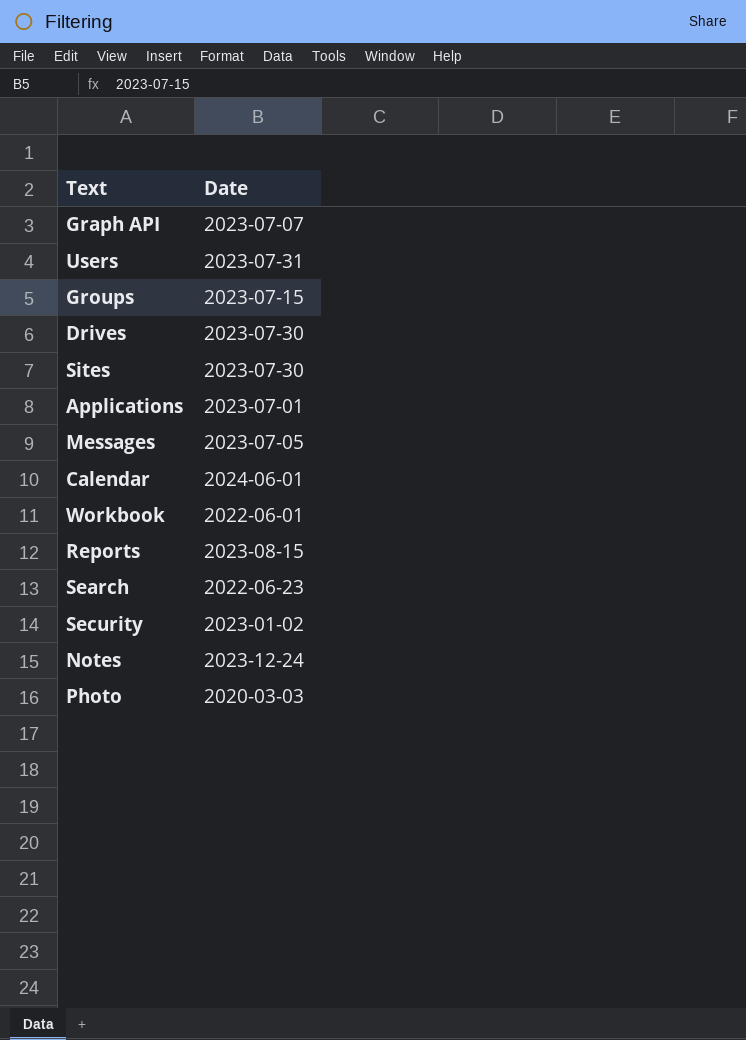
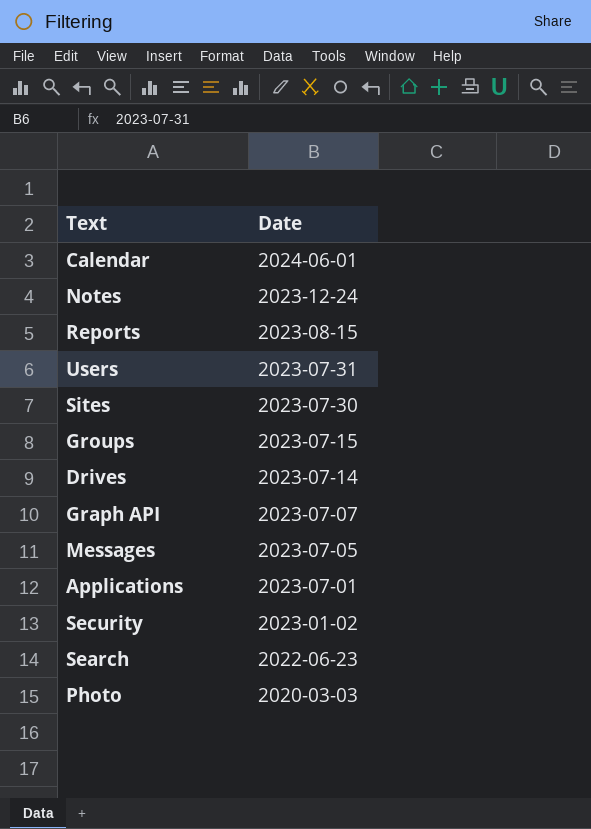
row order: none -> Date descending
row Workbook: 2022-06-01 -> none
Drives | Date: 2023-07-30 -> 2023-07-14

